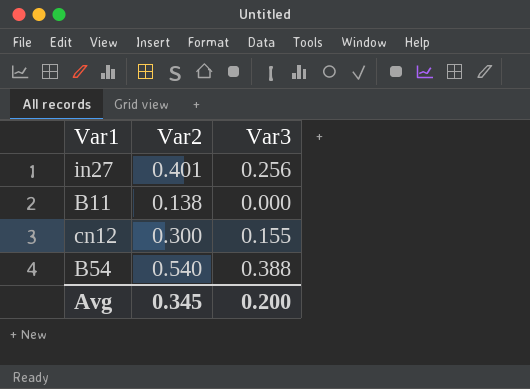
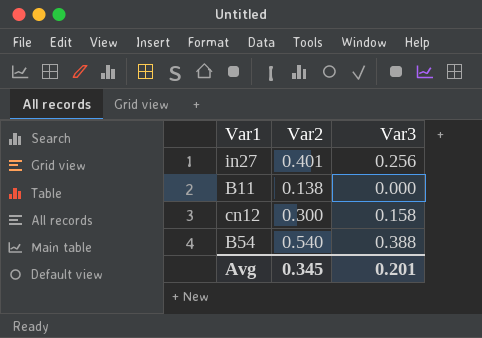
cn12 | Var3: 0.155 -> 0.158
Avg | Var3: 0.200 -> 0.201

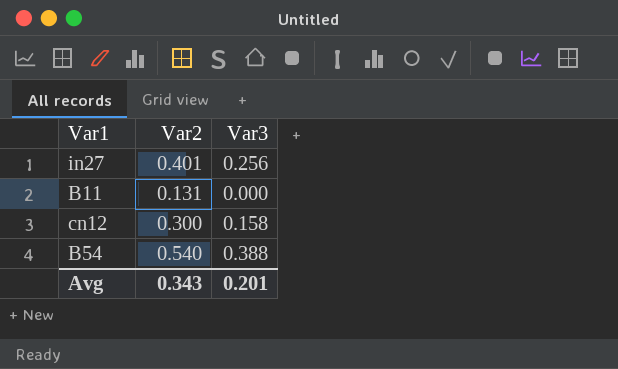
B11 | Var2: 0.138 -> 0.131
Avg | Var2: 0.345 -> 0.343

